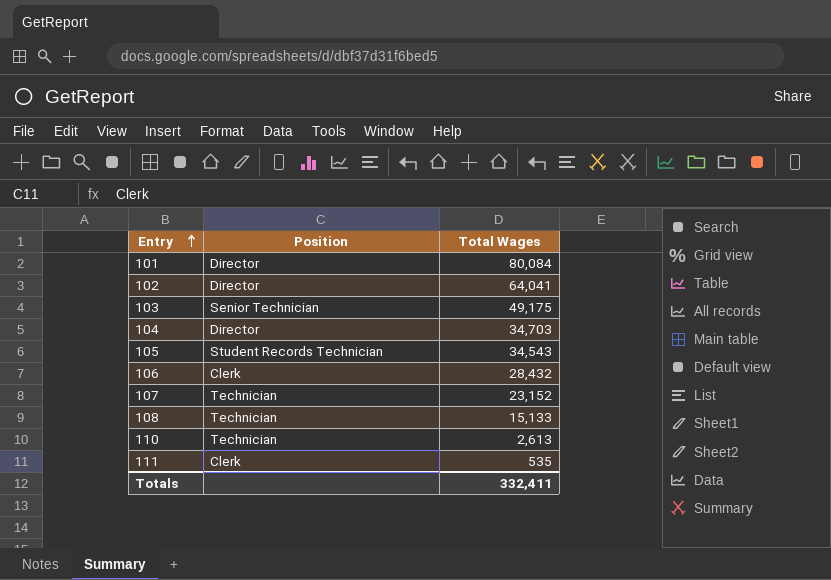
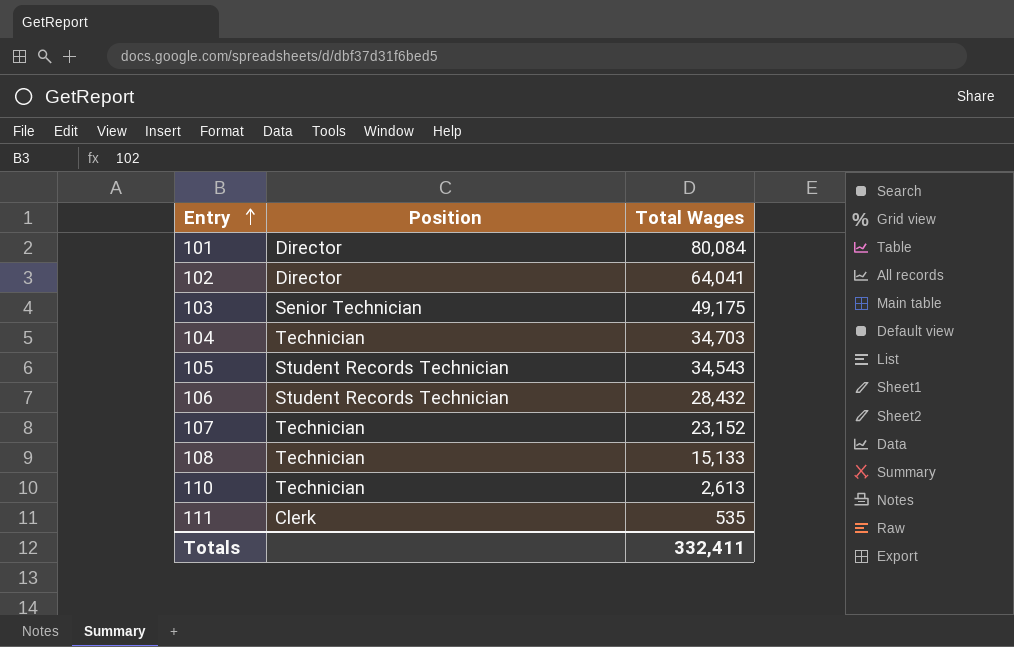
104 | Position: Director -> Technician
106 | Position: Clerk -> Student Records Technician

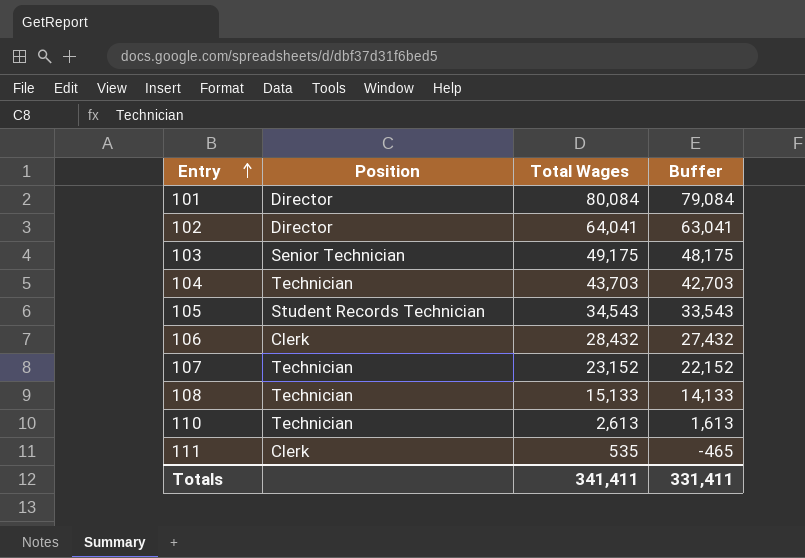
column Buffer | formula: none -> [Total Wages] - 1000
104 | Total Wages: 34,703 -> 43,703
106 | Position: Student Records Technician -> Clerk
Totals | Total Wages: 332,411 -> 341,411

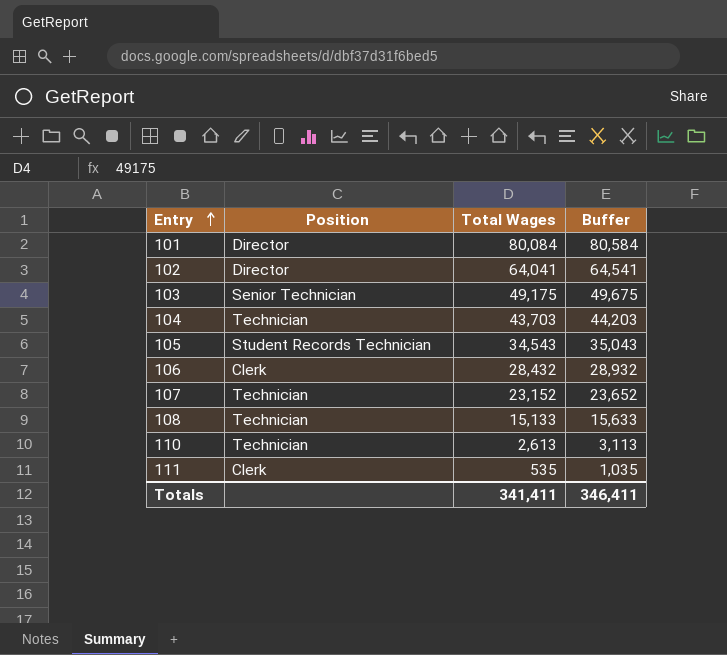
column Buffer | formula: [Total Wages] - 1000 -> [Total Wages] + 500
Totals | Buffer: 331,411 -> 346,411

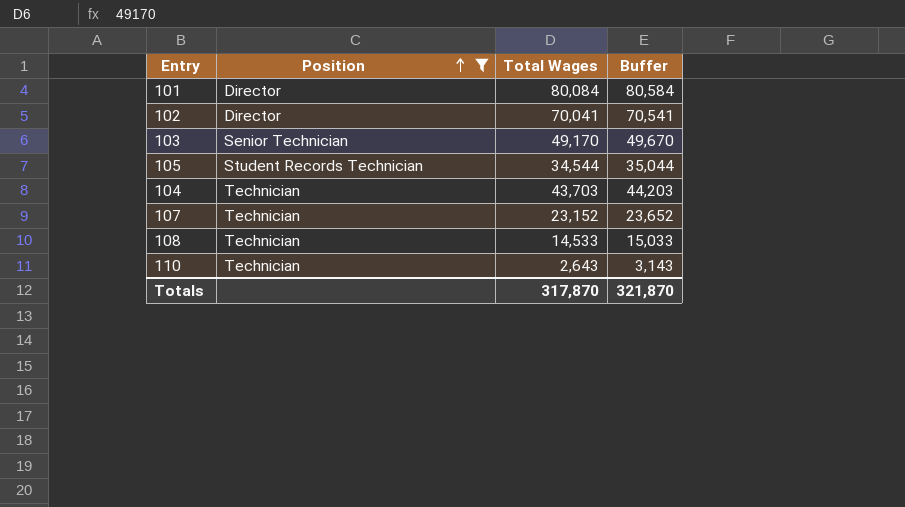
filter: none -> Position != Clerk
row order: Entry ascending -> Position ascending
102 | Total Wages: 64,041 -> 70,041
102 | Buffer: 64,541 -> 70,541
103 | Total Wages: 49,175 -> 49,170
103 | Buffer: 49,675 -> 49,670
105 | Total Wages: 34,543 -> 34,544
105 | Buffer: 35,043 -> 35,044
108 | Total Wages: 15,133 -> 14,533
108 | Buffer: 15,633 -> 15,033
110 | Total Wages: 2,613 -> 2,643
110 | Buffer: 3,113 -> 3,143
Totals | Total Wages: 341,411 -> 317,870
Totals | Buffer: 346,411 -> 321,870

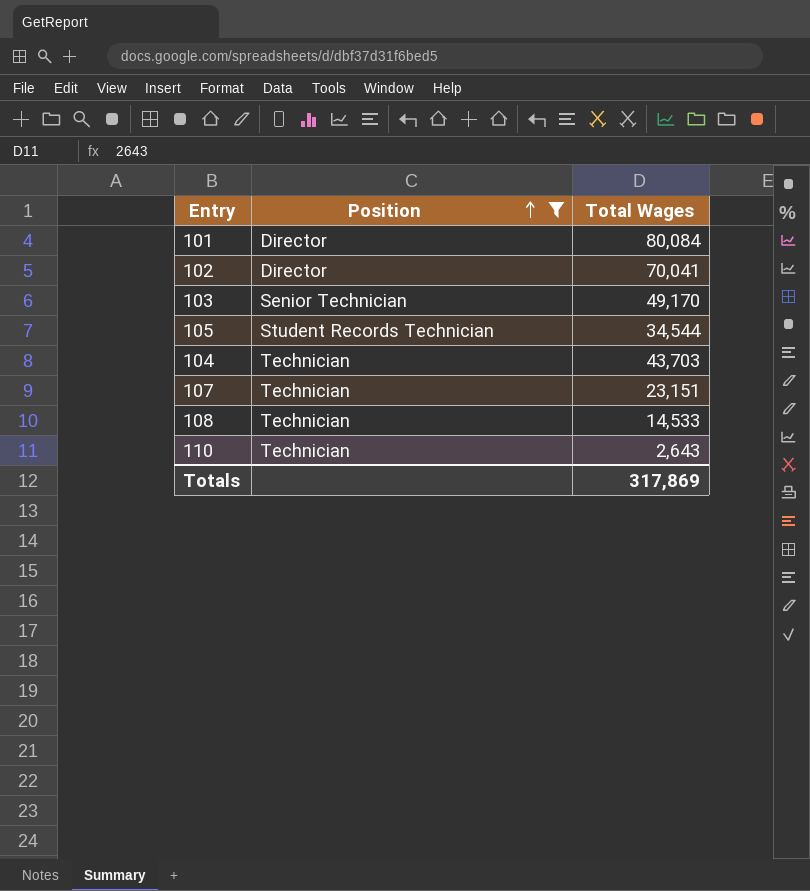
column Buffer | formula: [Total Wages] + 500 -> none
107 | Total Wages: 23,152 -> 23,151
Totals | Total Wages: 317,870 -> 317,869

